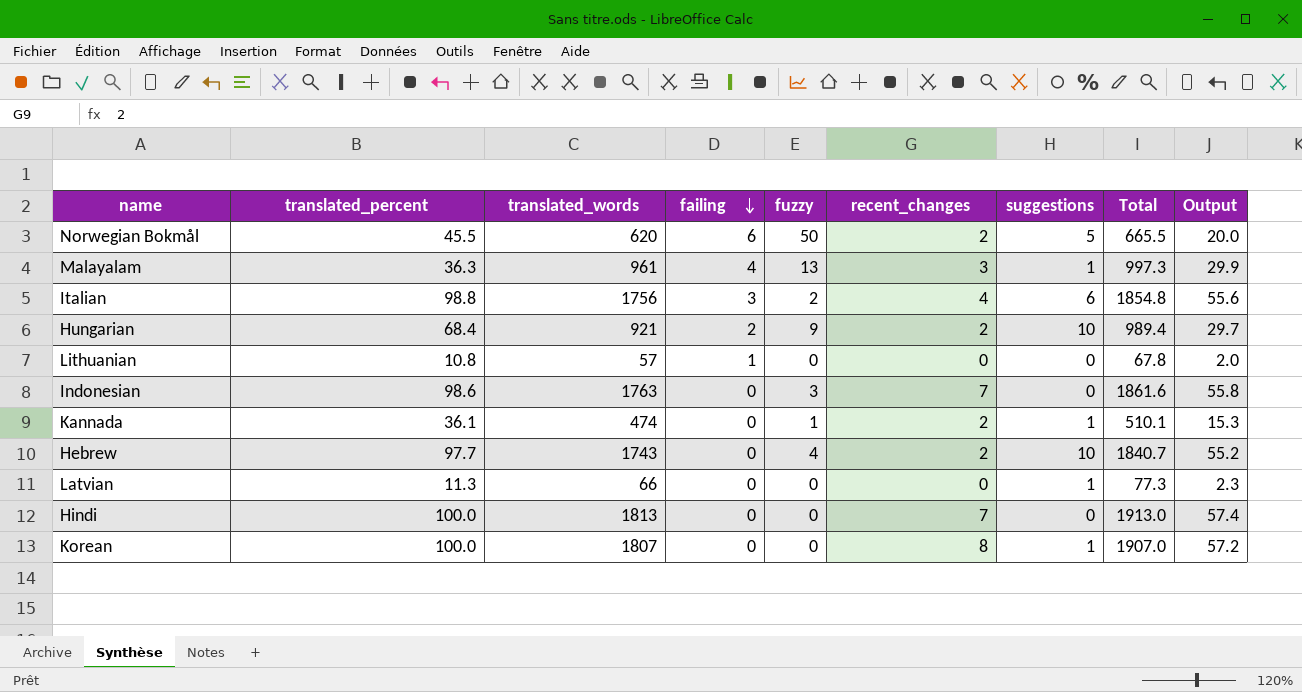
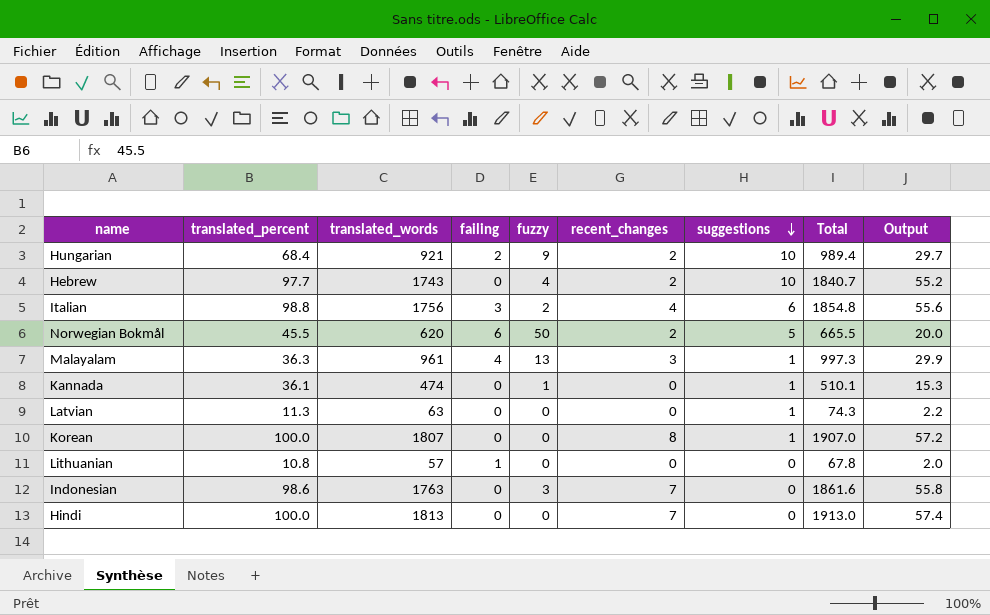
row order: failing descending -> suggestions descending
Kannada | recent_changes: 2 -> 0
Latvian | translated_words: 66 -> 63
Latvian | Total: 77.3 -> 74.3
Latvian | Output: 2.3 -> 2.2

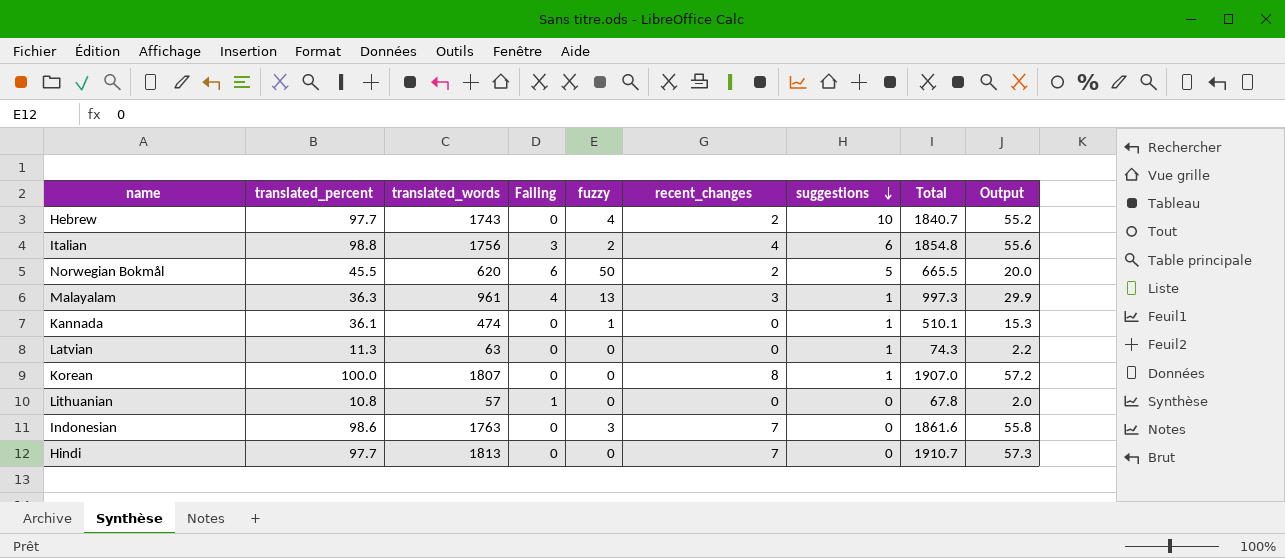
column name: failing -> Failing
row Hungarian: 68.4 | 921 | 2 | 9 | 2 | 10 | 989.4 | 29.7 -> none
Hindi | translated_percent: 100.0 -> 97.7
Hindi | Total: 1913.0 -> 1910.7
Hindi | Output: 57.4 -> 57.3

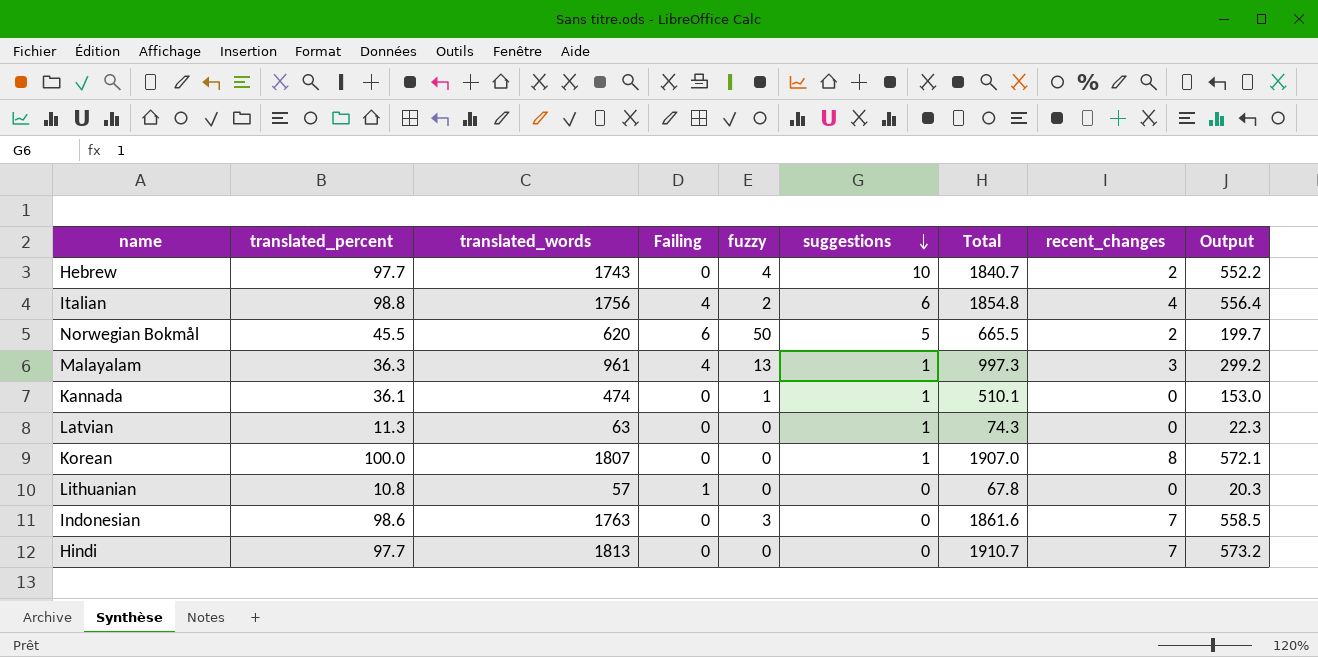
column recent_changes | position: 6 -> 8
column Output | formula: [Total] * 0.03 -> [Total] * 0.3
Italian | Failing: 3 -> 4

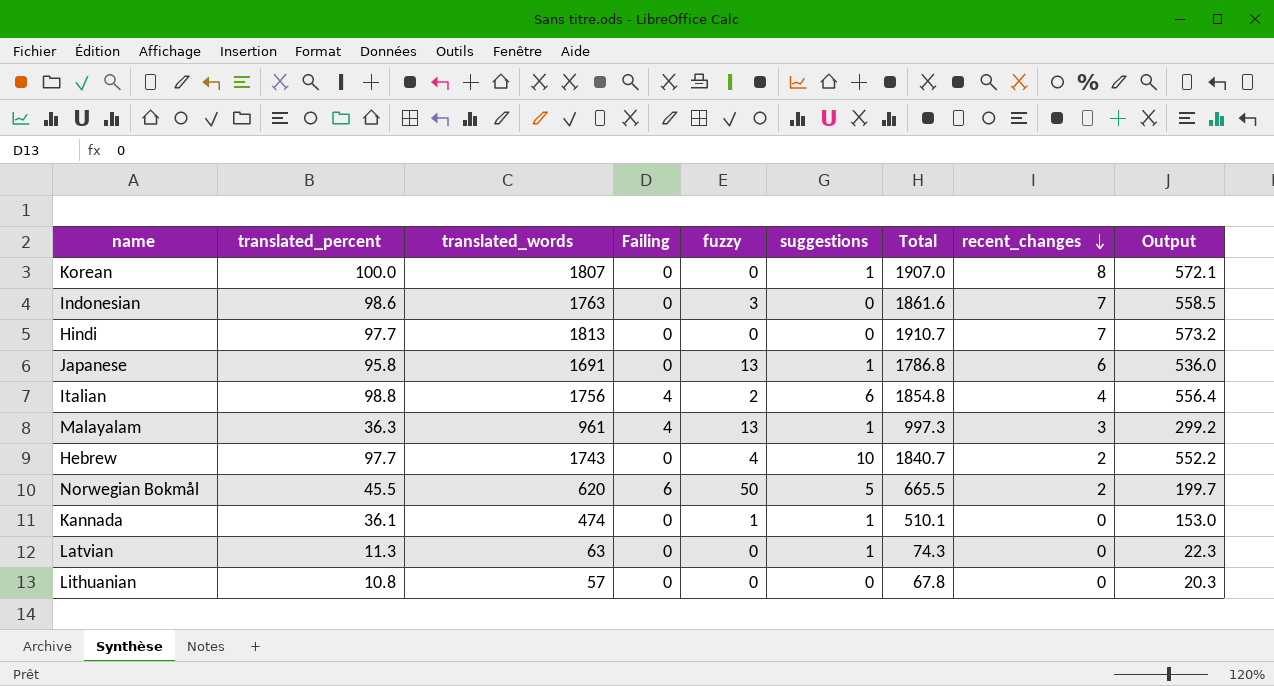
row order: suggestions descending -> recent_changes descending
row Japanese: none -> 95.8 | 1691 | 0 | 13 | 1 | 1786.8 | 6 | 536.0
Lithuanian | Failing: 1 -> 0

